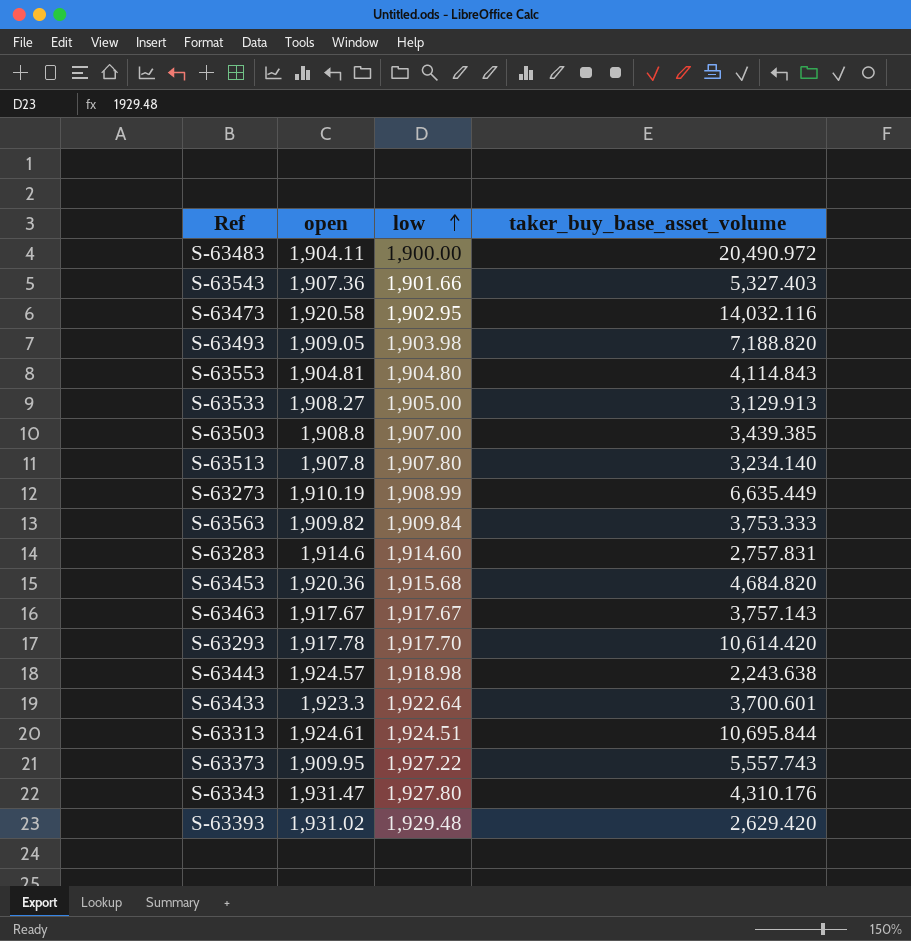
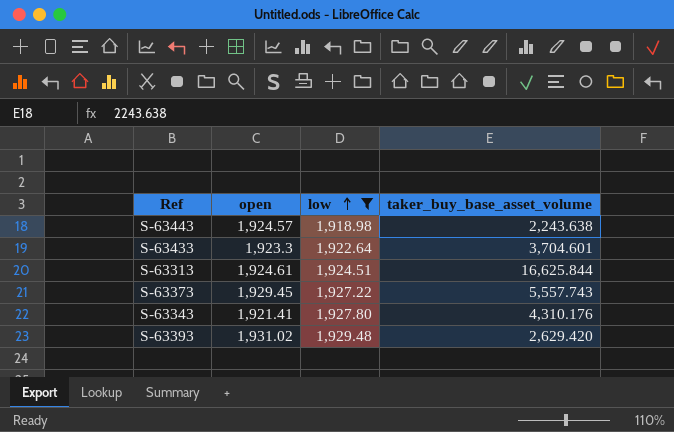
filter: none -> low >= 1,918.98
S-63433 | taker_buy_base_asset_volume: 3,700.601 -> 3,704.601
S-63313 | taker_buy_base_asset_volume: 10,695.844 -> 16,625.844
S-63373 | open: 1,909.95 -> 1,929.45
S-63343 | open: 1,931.47 -> 1,921.41

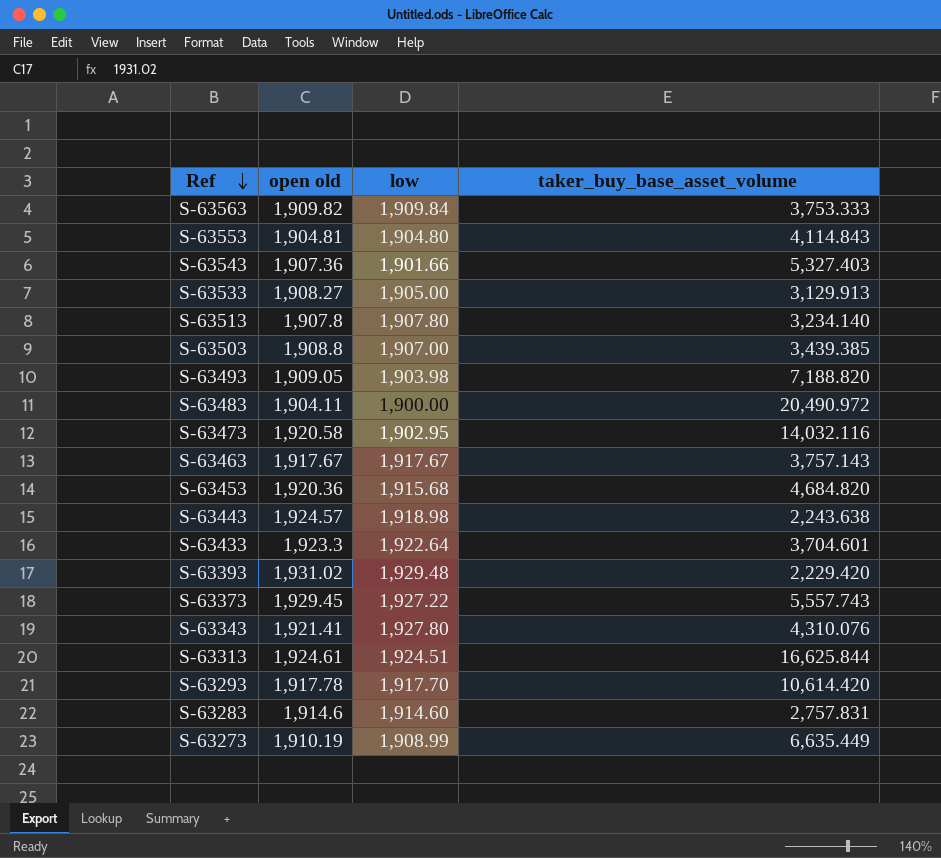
filter: low >= 1,918.98 -> none
row order: low ascending -> Ref descending
column name: open -> open old
S-63393 | taker_buy_base_asset_volume: 2,629.420 -> 2,229.420
S-63343 | taker_buy_base_asset_volume: 4,310.176 -> 4,310.076

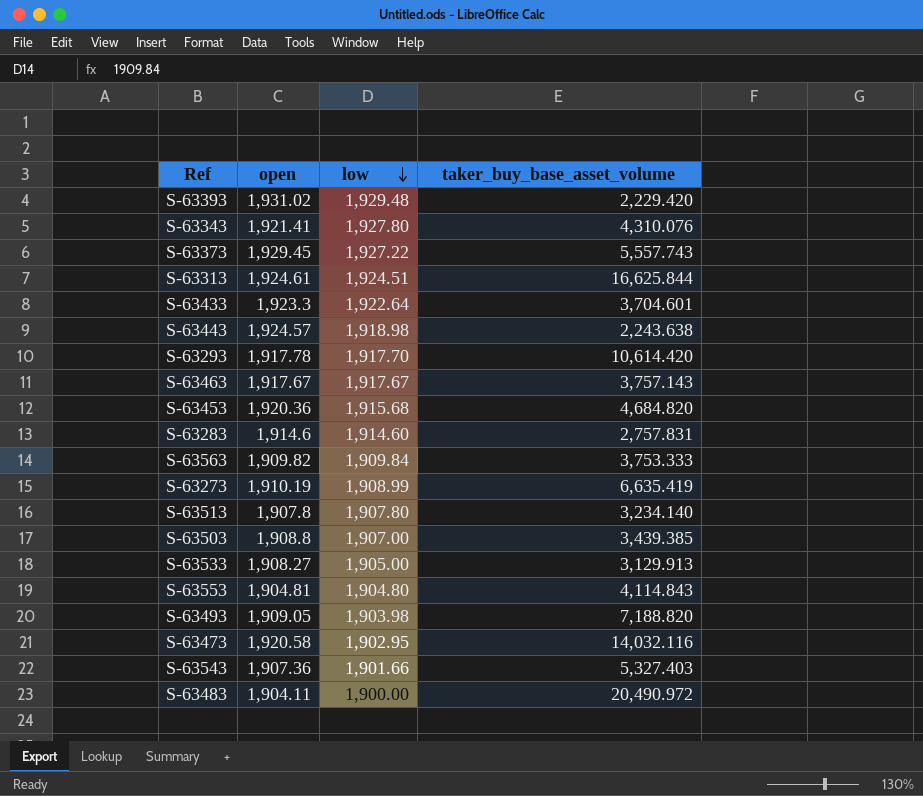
row order: Ref descending -> low descending
column name: open old -> open
S-63273 | taker_buy_base_asset_volume: 6,635.449 -> 6,635.419

